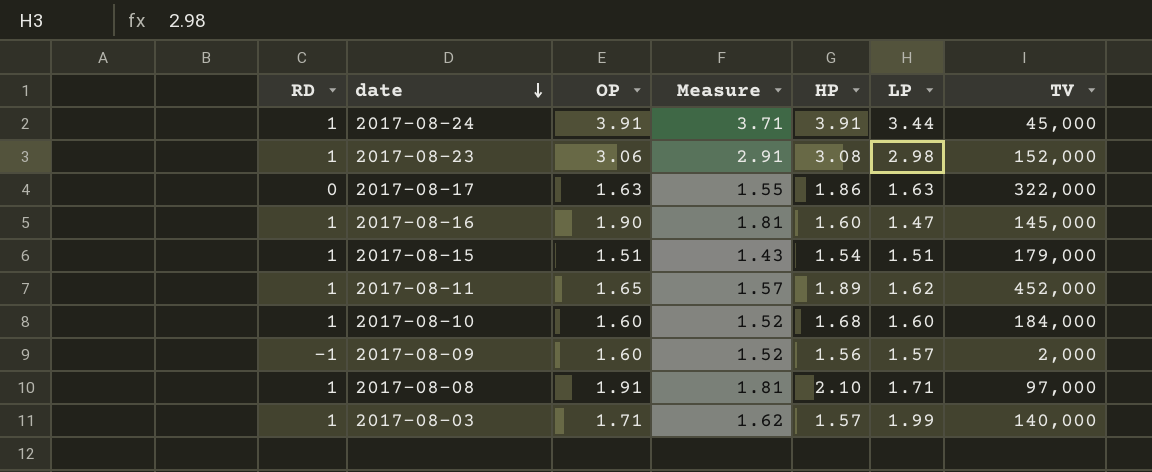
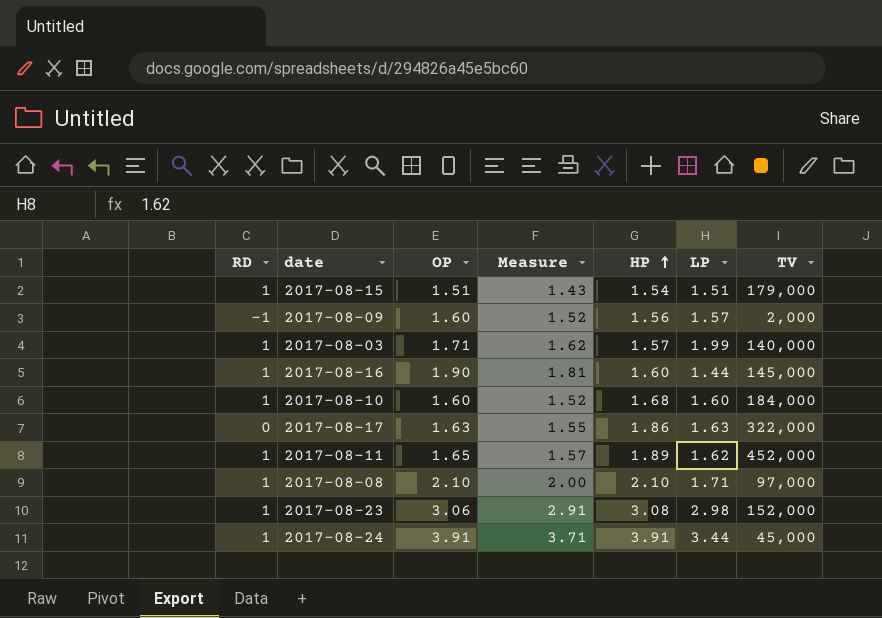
row order: date descending -> HP ascending
2017-08-16 | LP: 1.47 -> 1.44
2017-08-08 | OP: 1.91 -> 2.10
2017-08-08 | Measure: 1.81 -> 2.00

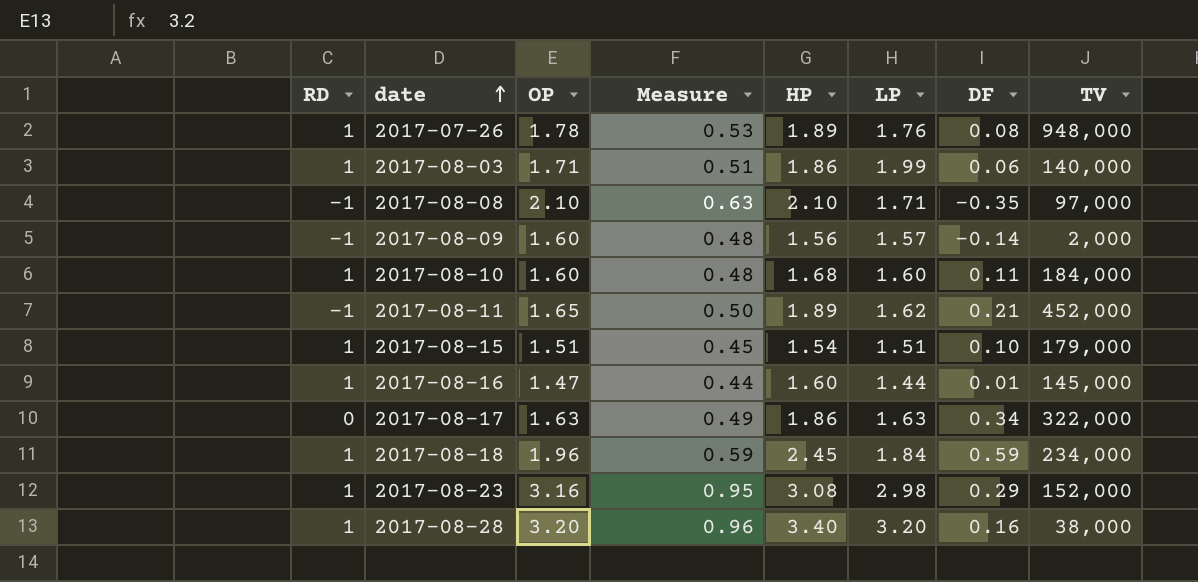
row order: HP ascending -> date ascending
column Measure | formula: [OP] * 0.95 -> [OP] * 0.3
column DF | position: none -> 7
row 2017-08-24: 1 | 3.91 | 3.71 | 3.91 | 3.44 | 45,000 -> none
row 2017-07-26: none -> 1 | 1.78 | 0.53 | 1.89 | 1.76 | 0.08 | 948,000
2017-08-03 | HP: 1.57 -> 1.86
2017-08-08 | RD: 1 -> -1
2017-08-11 | RD: 1 -> -1
2017-08-16 | OP: 1.90 -> 1.47
row 2017-08-18: none -> 1 | 1.96 | 0.59 | 2.45 | 1.84 | 0.59 | 234,000
2017-08-23 | OP: 3.06 -> 3.16
row 2017-08-28: none -> 1 | 3.20 | 0.96 | 3.40 | 3.20 | 0.16 | 38,000

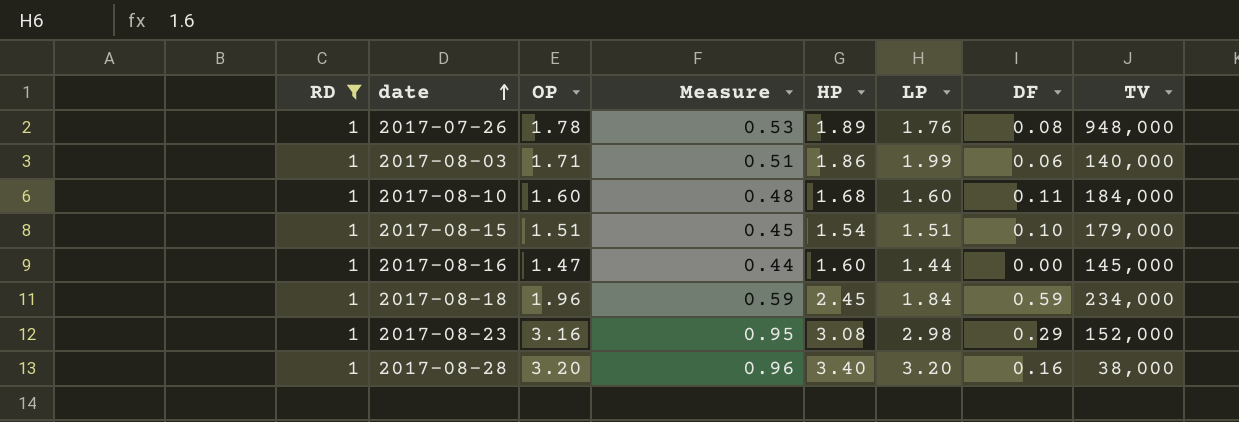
filter: none -> RD = 1
2017-08-16 | DF: 0.01 -> 0.00

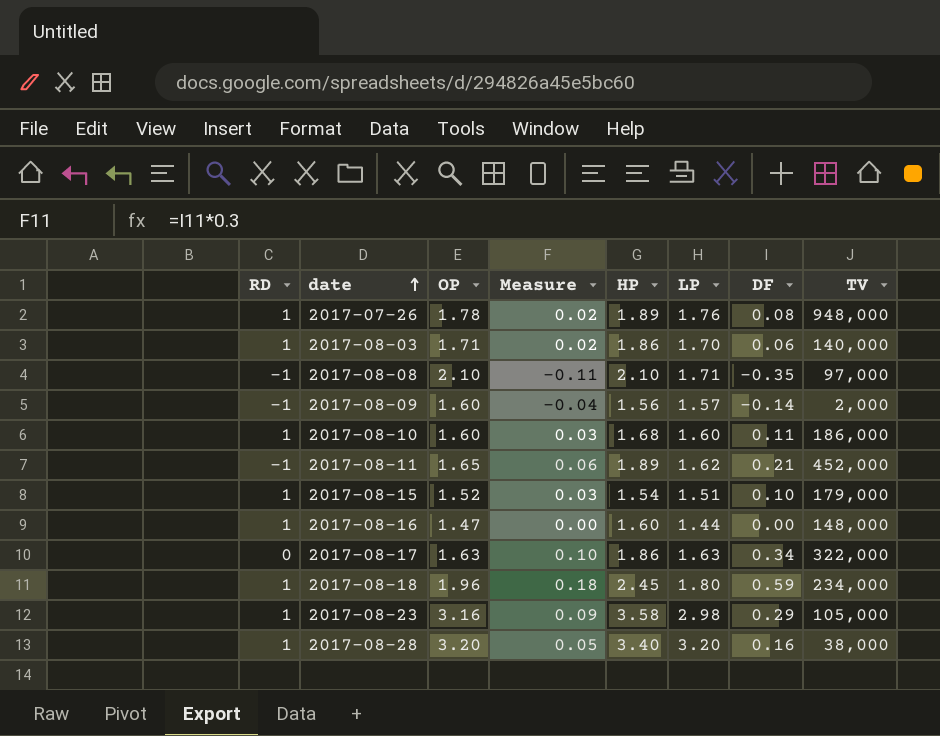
filter: RD = 1 -> none
column Measure | formula: [OP] * 0.3 -> [DF] * 0.3
2017-08-03 | LP: 1.99 -> 1.70
2017-08-10 | TV: 184,000 -> 186,000
2017-08-15 | OP: 1.51 -> 1.52
2017-08-16 | TV: 145,000 -> 148,000
2017-08-18 | LP: 1.84 -> 1.80
2017-08-23 | HP: 3.08 -> 3.58
2017-08-23 | TV: 152,000 -> 105,000

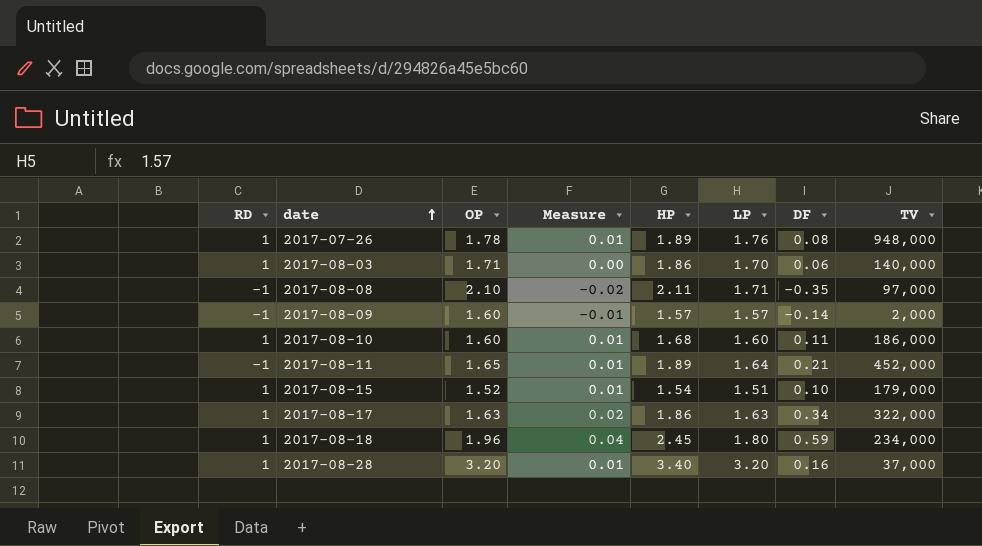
column Measure | formula: [DF] * 0.3 -> [DF] * 0.07
row 2017-08-16: 1 | 1.47 | 0.00 | 1.60 | 1.44 | 0.00 | 148,000 -> none
row 2017-08-23: 1 | 3.16 | 0.09 | 3.58 | 2.98 | 0.29 | 105,000 -> none
2017-08-08 | HP: 2.10 -> 2.11
2017-08-09 | HP: 1.56 -> 1.57
2017-08-11 | LP: 1.62 -> 1.64
2017-08-17 | RD: 0 -> 1
2017-08-28 | TV: 38,000 -> 37,000

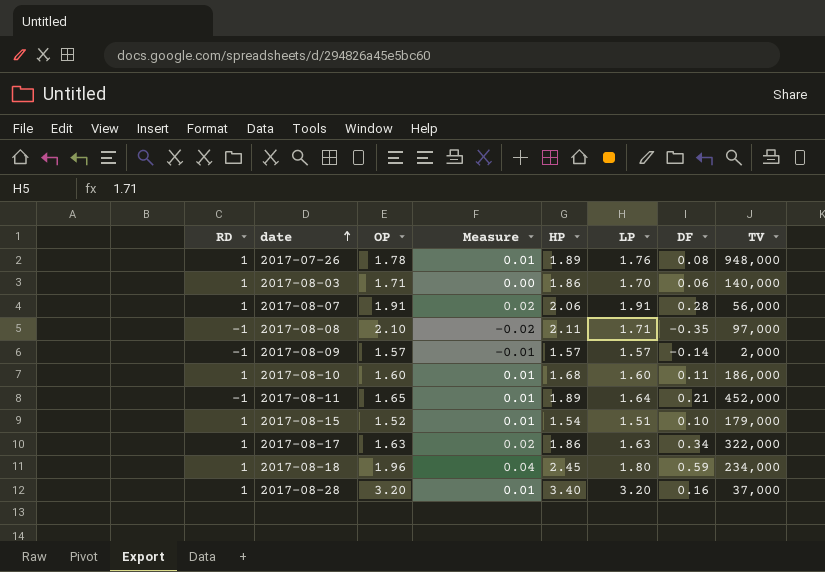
row 2017-08-07: none -> 1 | 1.91 | 0.02 | 2.06 | 1.91 | 0.28 | 56,000
2017-08-09 | OP: 1.60 -> 1.57

